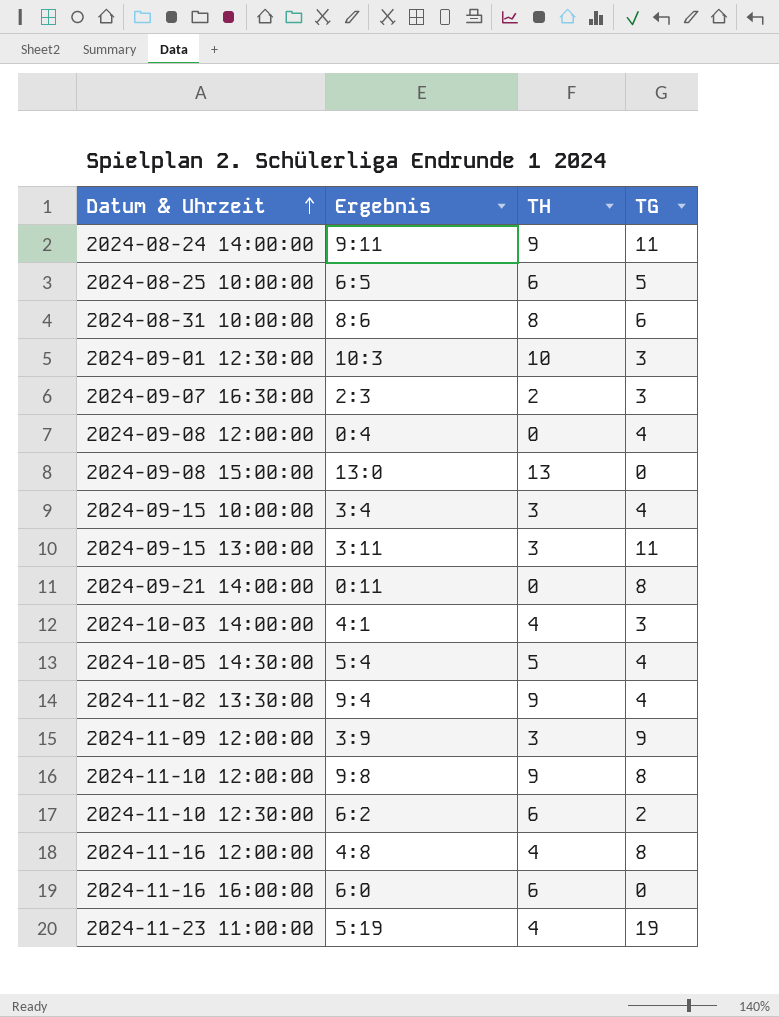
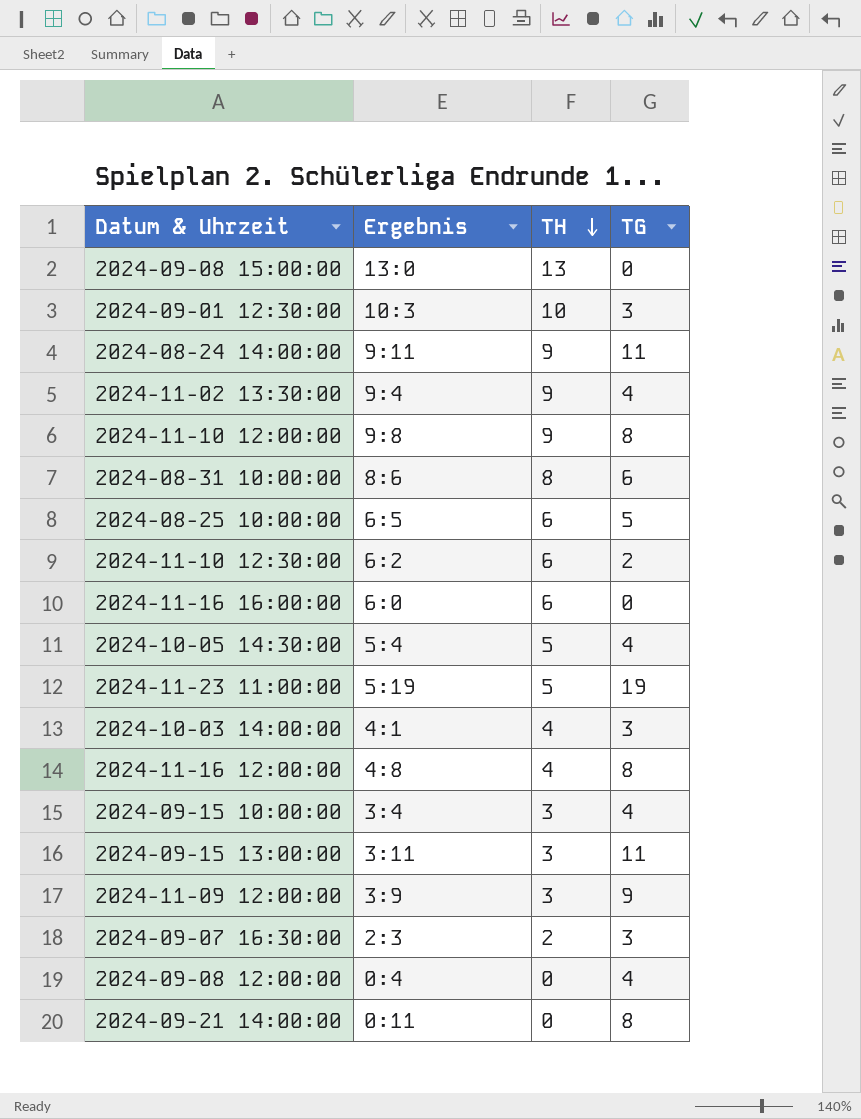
row order: Datum & Uhrzeit ascending -> TH descending
2024-11-23 11:00:00 | TH: 4 -> 5

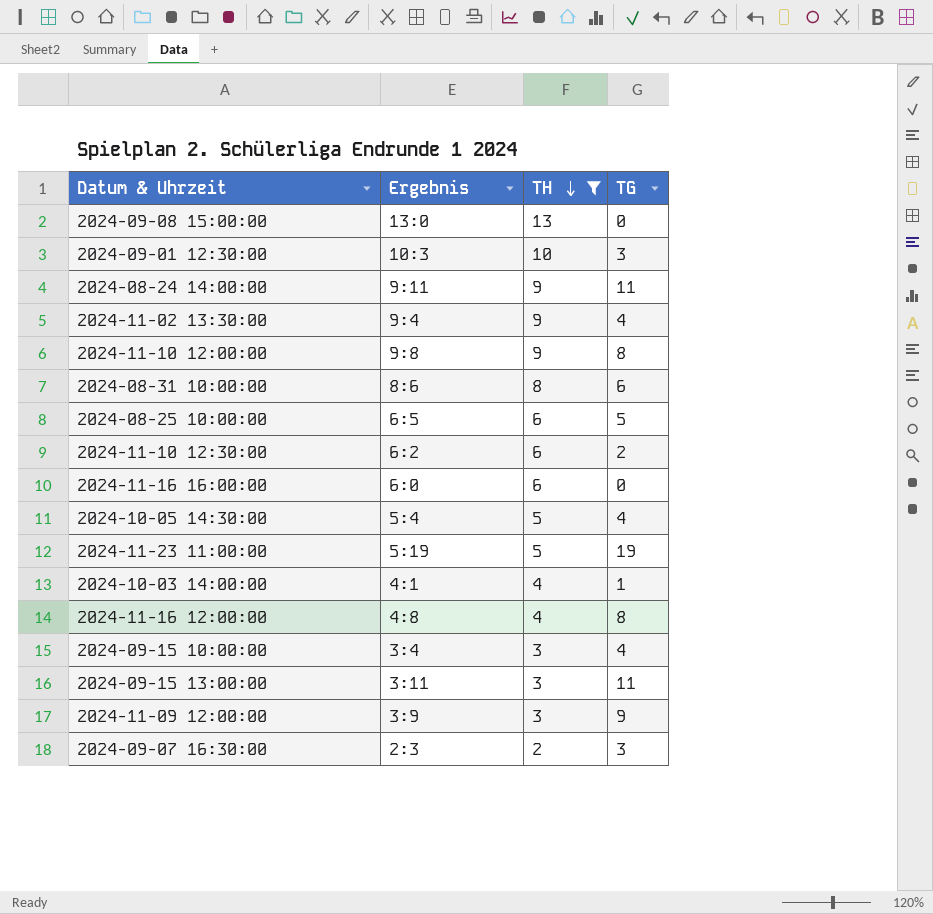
filter: none -> TH != 0
2024-10-03 14:00:00 | TG: 3 -> 1

